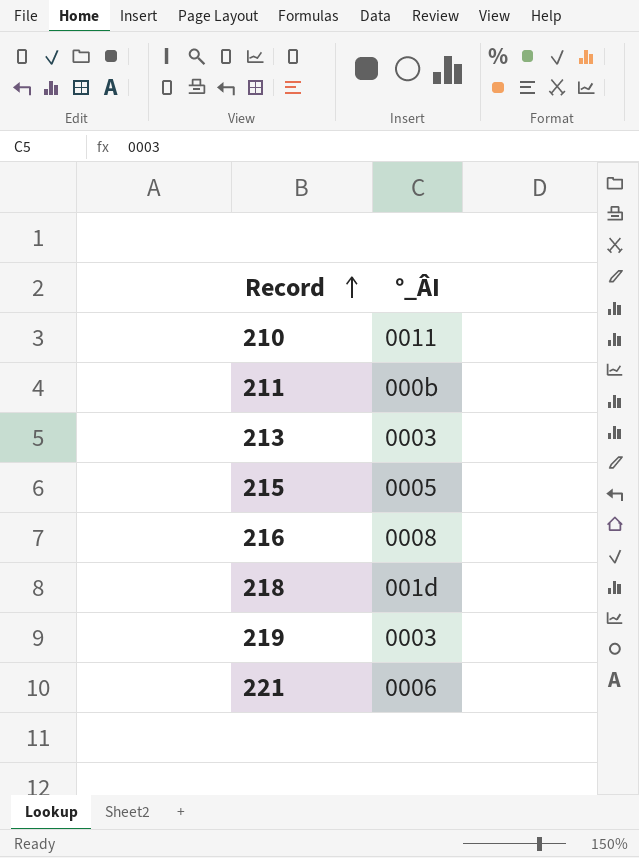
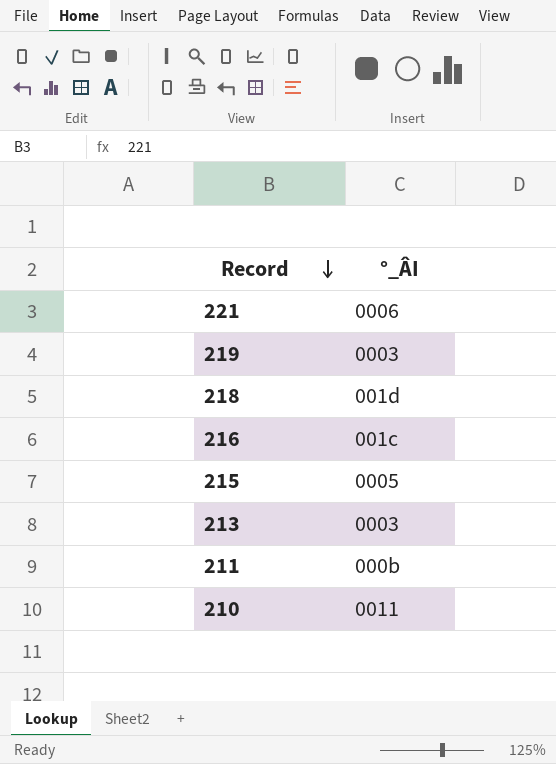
row order: Record ascending -> Record descending
216 | °_ÂI: 0008 -> 001c

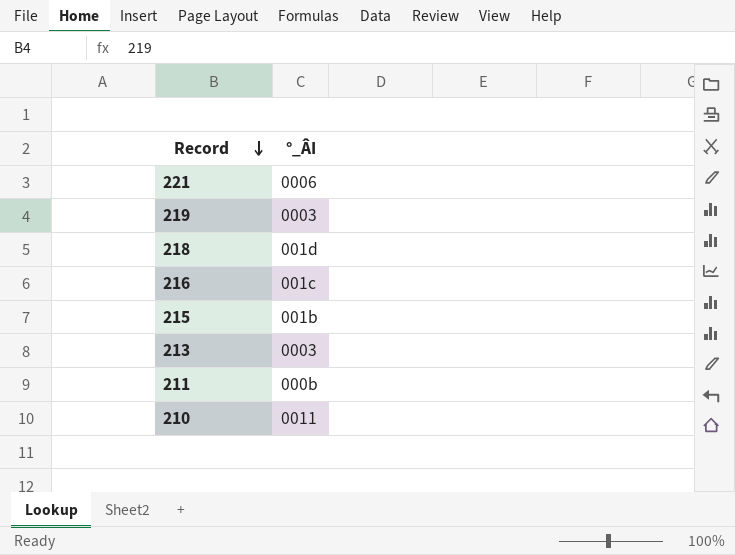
215 | °_ÂI: 0005 -> 001b

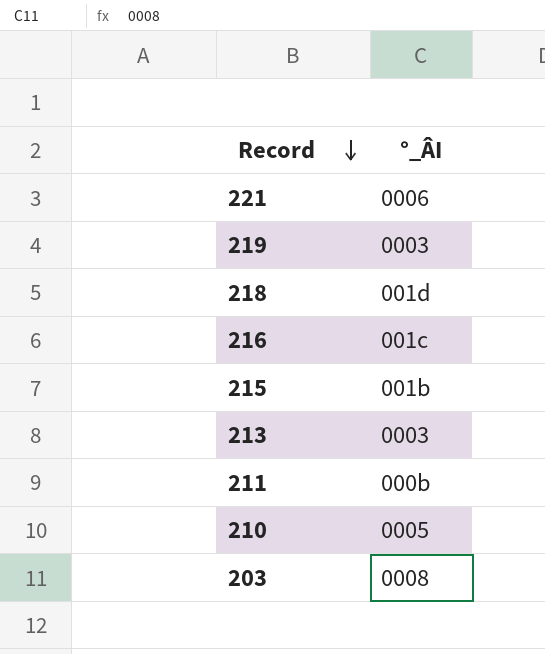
210 | °_ÂI: 0011 -> 0005
row 203: none -> 0008

